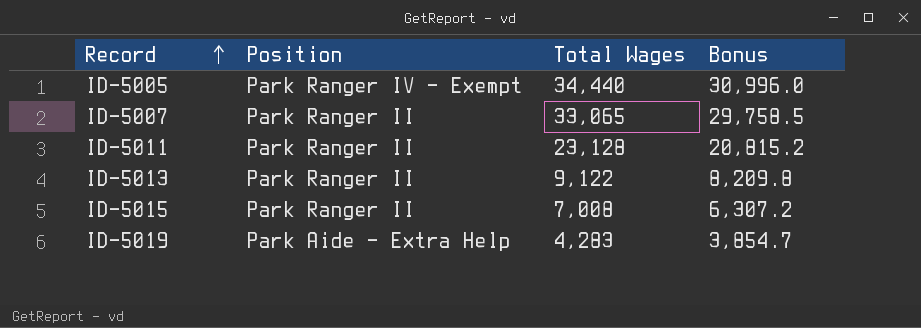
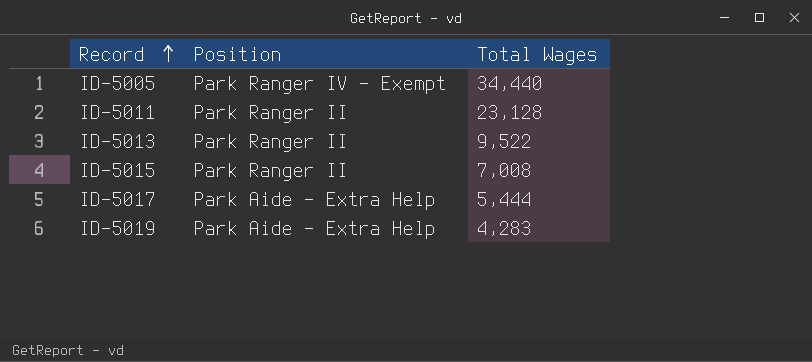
column Bonus | formula: [Total Wages] * 0.9 -> none
row ID-5007: Park Ranger II | 33,065 | 29,758.5 -> none
ID-5013 | Total Wages: 9,122 -> 9,522
row ID-5017: none -> Park Aide - Extra Help | 5,444

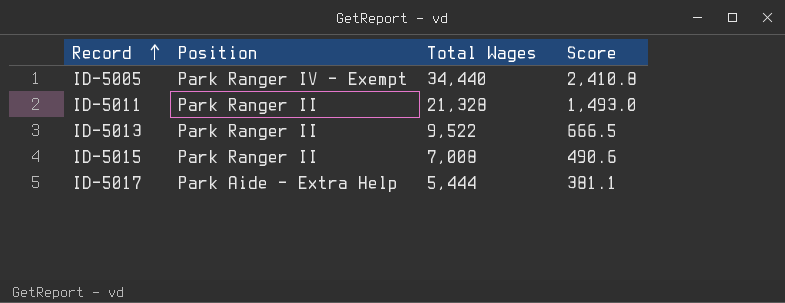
column Score | formula: none -> [Total Wages] * 0.07
row ID-5019: Park Aide - Extra Help | 4,283 -> none
ID-5011 | Total Wages: 23,128 -> 21,328

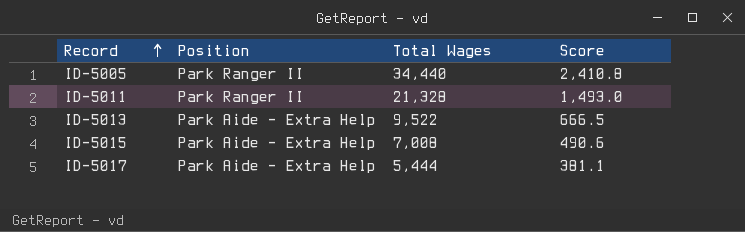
ID-5005 | Position: Park Ranger IV - Exempt -> Park Ranger II
ID-5013 | Position: Park Ranger II -> Park Aide - Extra Help
ID-5015 | Position: Park Ranger II -> Park Aide - Extra Help

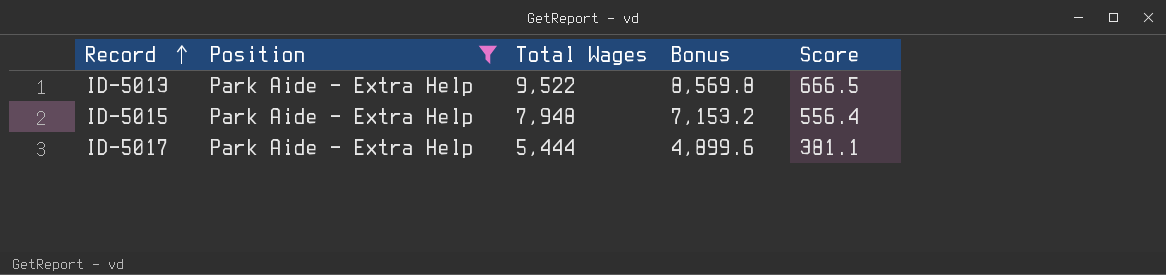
filter: none -> Position = Park Aide - Extra Help
column Bonus | formula: none -> [Total Wages] * 0.9
ID-5015 | Total Wages: 7,008 -> 7,948
ID-5015 | Score: 490.6 -> 556.4

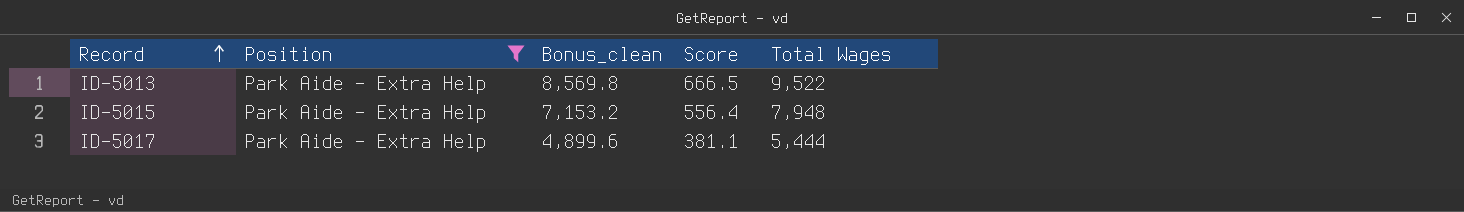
column name: Bonus -> Bonus_clean
column Total Wages | position: 3 -> 5

